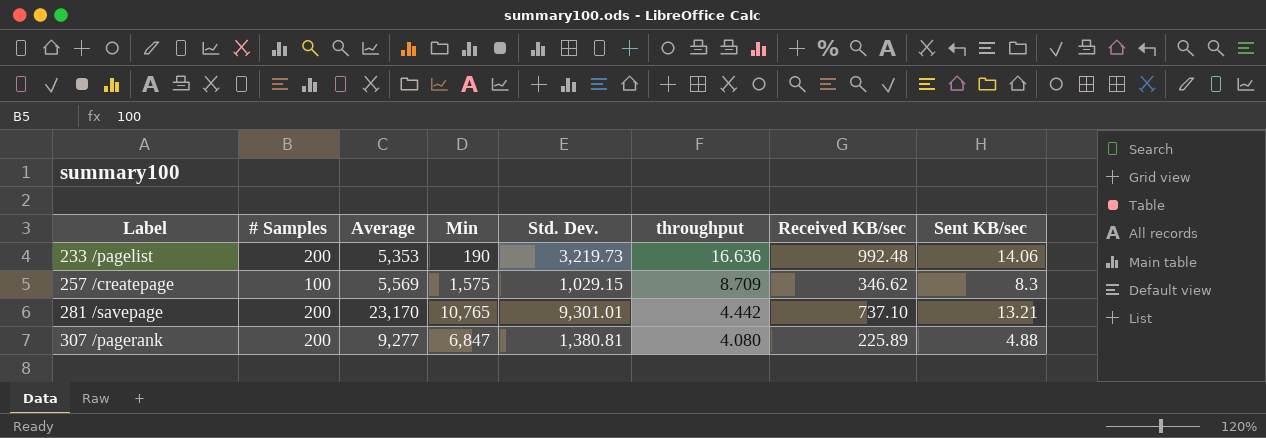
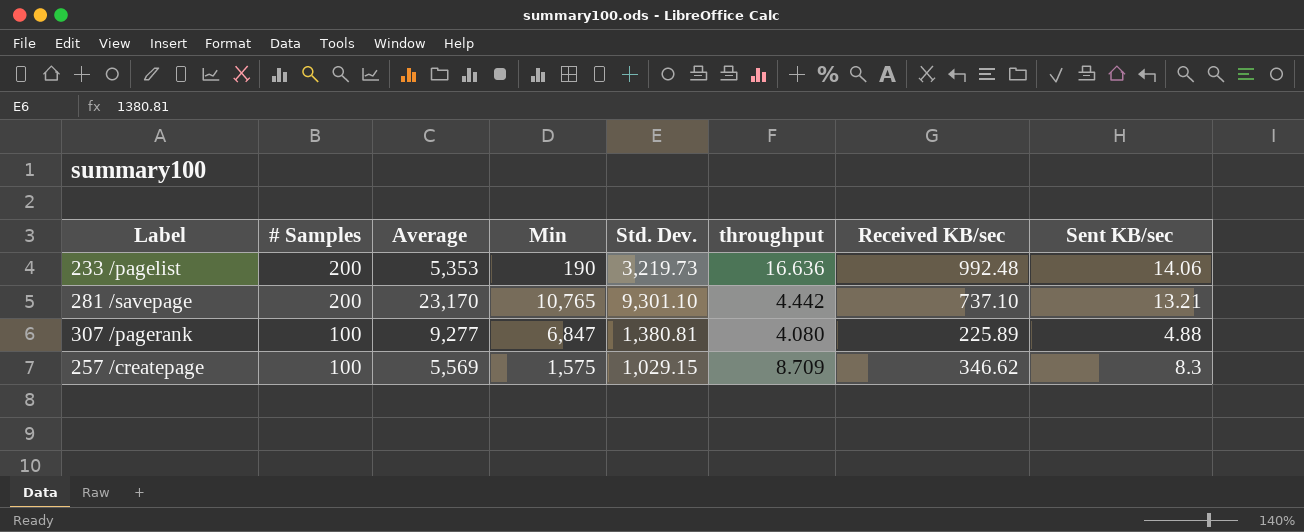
row order: Label ascending -> # Samples descending
281 /savepage | Std. Dev.: 9,301.01 -> 9,301.10
307 /pagerank | # Samples: 200 -> 100

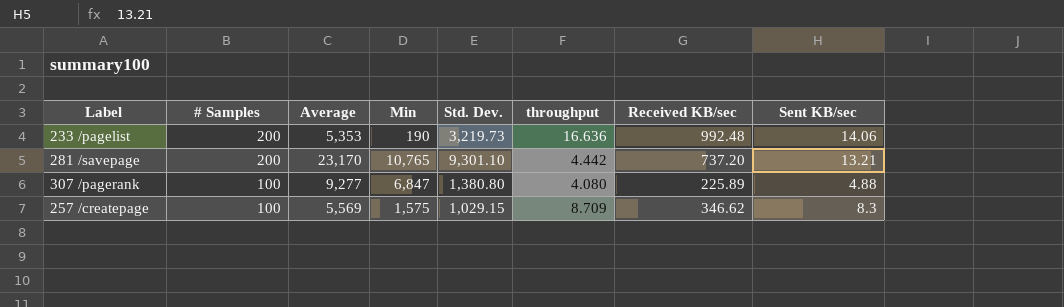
281 /savepage | Received KB/sec: 737.10 -> 737.20
307 /pagerank | Std. Dev.: 1,380.81 -> 1,380.80

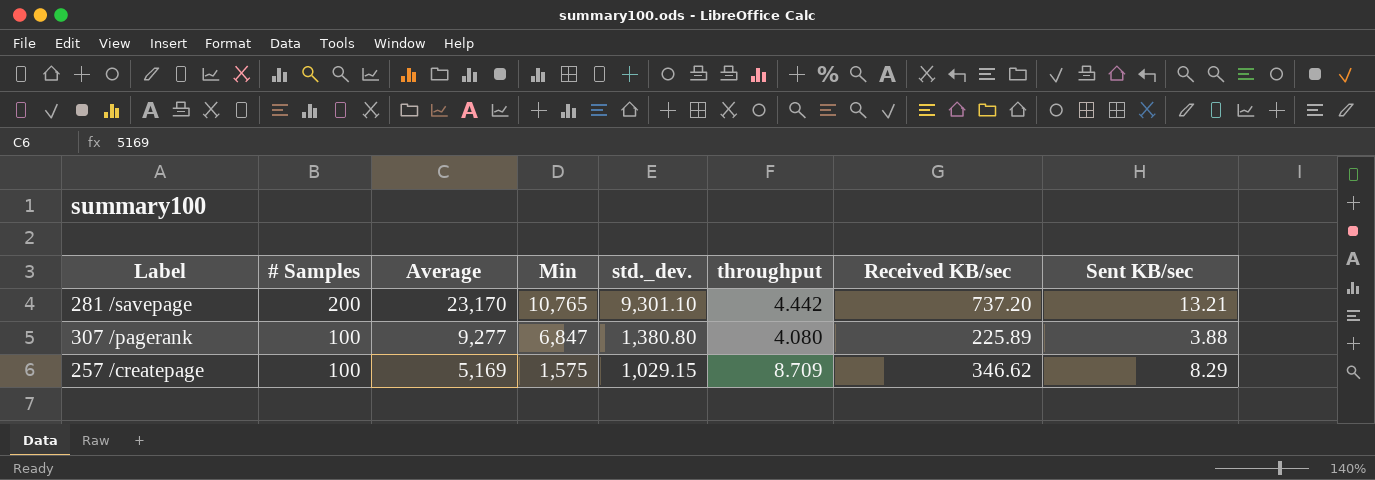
column name: Std. Dev. -> std._dev.
row 233 /pagelist: 200 | 5,353 | 190 | 3,219.73 | 16.636 | 992.48 | 14.06 -> none
307 /pagerank | Sent KB/sec: 4.88 -> 3.88
257 /createpage | Average: 5,569 -> 5,169
257 /createpage | Sent KB/sec: 8.3 -> 8.29

